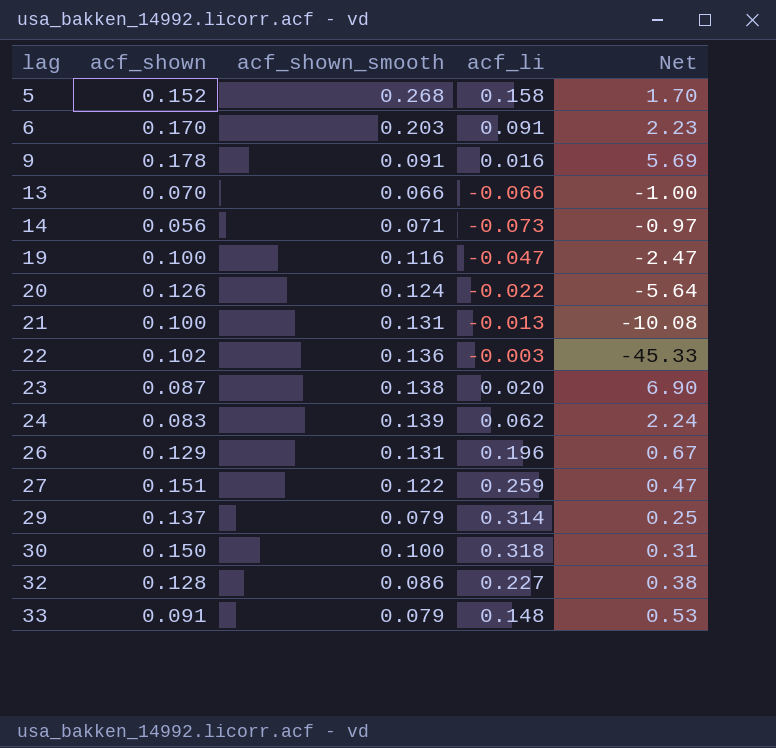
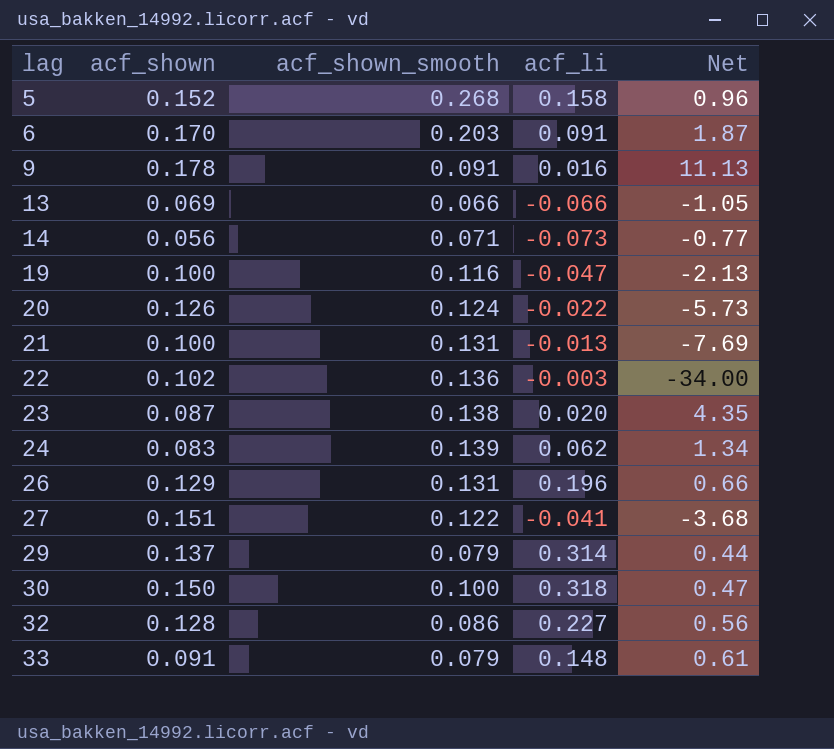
column Net | formula: [acf_shown_smooth] / [acf_li] -> [acf_shown] / [acf_li]
13 | acf_shown: 0.070 -> 0.069
27 | acf_li: 0.259 -> -0.041

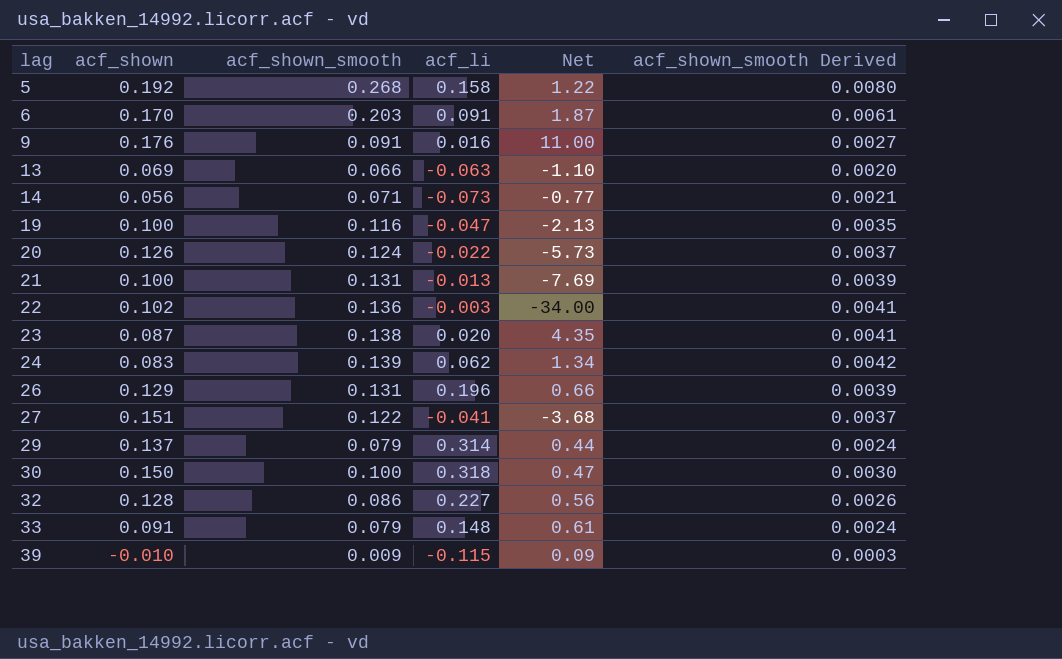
column acf_shown_smooth Derived | formula: none -> [acf_shown_smooth] * 0.03
5 | acf_shown: 0.152 -> 0.192
5 | Net: 0.96 -> 1.22
9 | acf_shown: 0.178 -> 0.176
9 | Net: 11.13 -> 11.00
13 | acf_li: -0.066 -> -0.063
13 | Net: -1.05 -> -1.10
row 39: none -> -0.010 | 0.009 | -0.115 | 0.09 | 0.0003

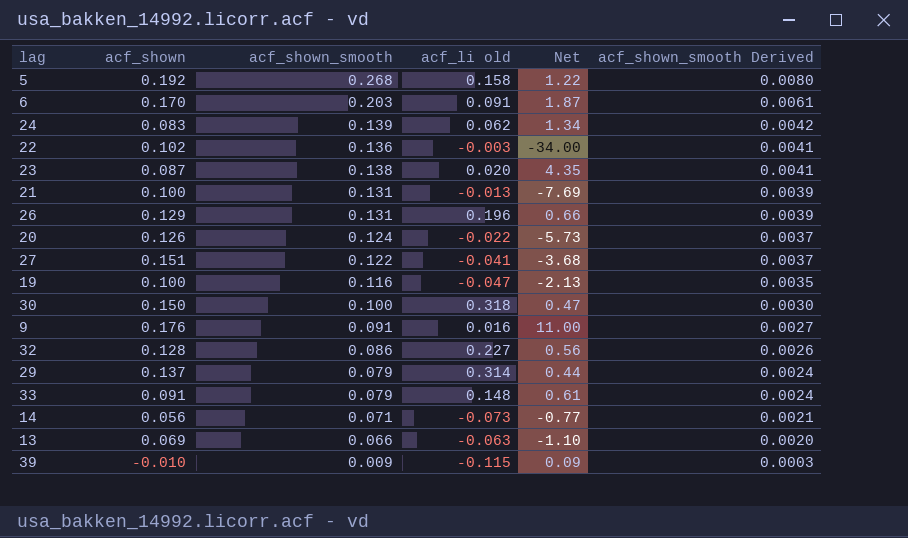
row order: lag ascending -> acf_shown_smooth Derived descending
column name: acf_li -> acf_li old

